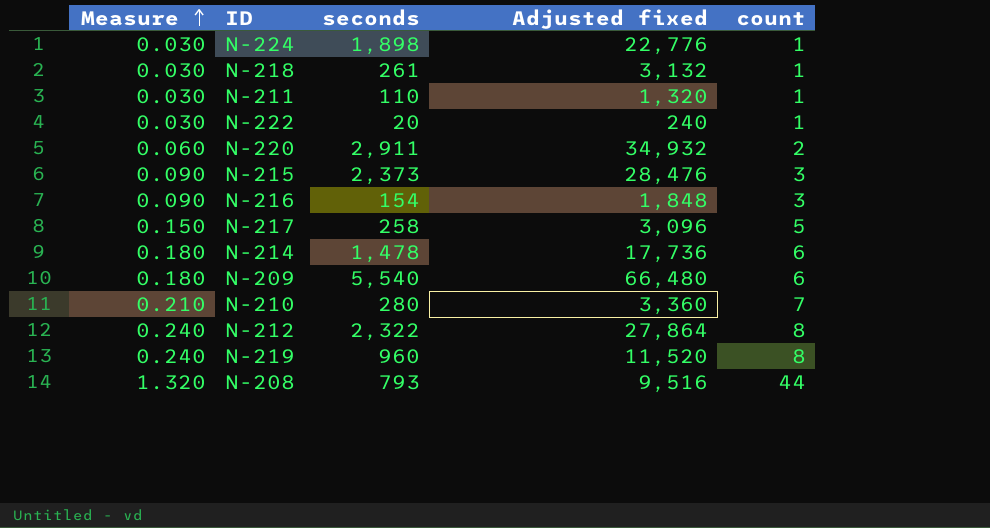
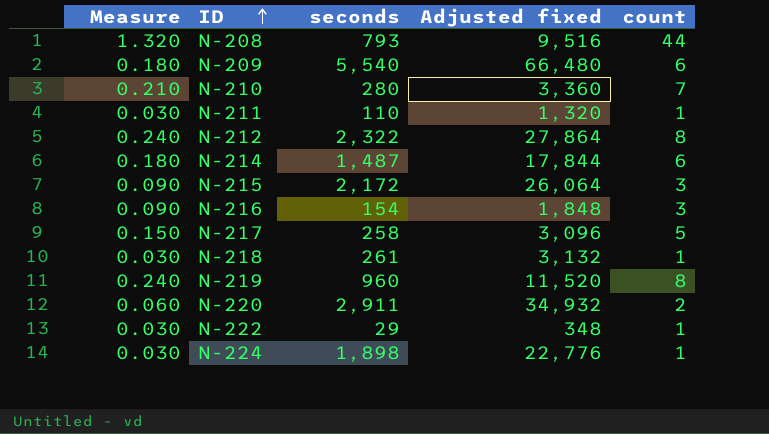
row order: Measure ascending -> ID ascending
N-214 | seconds: 1,478 -> 1,487
N-214 | Adjusted fixed: 17,736 -> 17,844
N-215 | seconds: 2,373 -> 2,172
N-215 | Adjusted fixed: 28,476 -> 26,064
N-222 | seconds: 20 -> 29
N-222 | Adjusted fixed: 240 -> 348

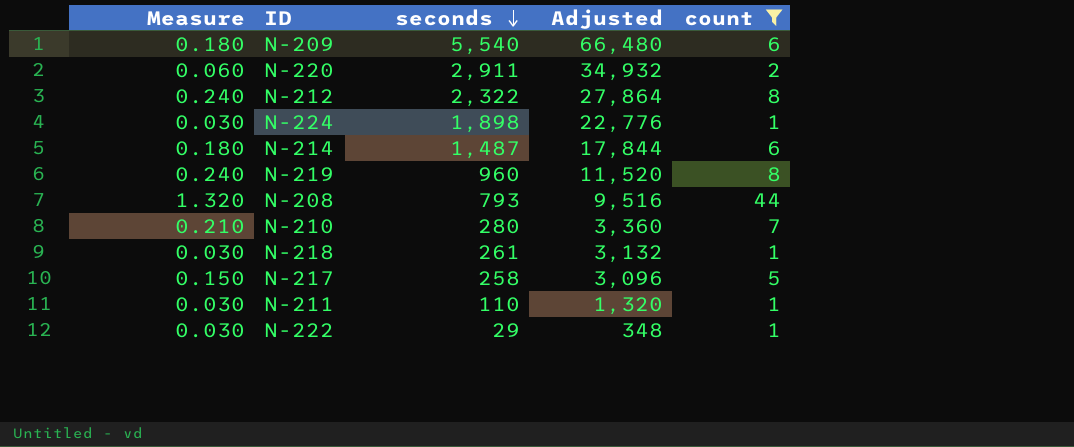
filter: none -> count != 3
row order: ID ascending -> seconds descending
column name: Adjusted fixed -> Adjusted

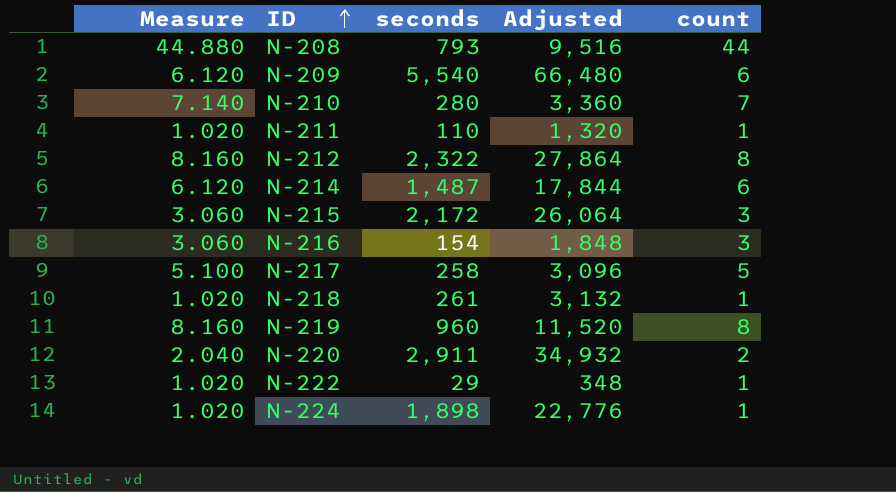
filter: count != 3 -> none
row order: seconds descending -> ID ascending
column Measure | formula: [count] * 0.03 -> [count] * 1.02

